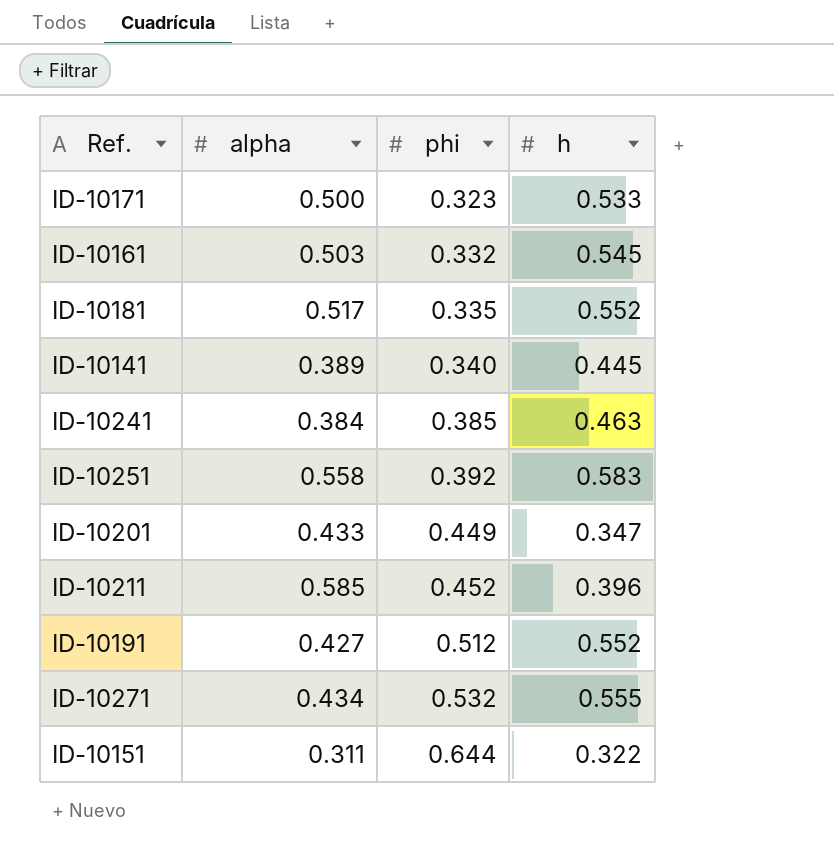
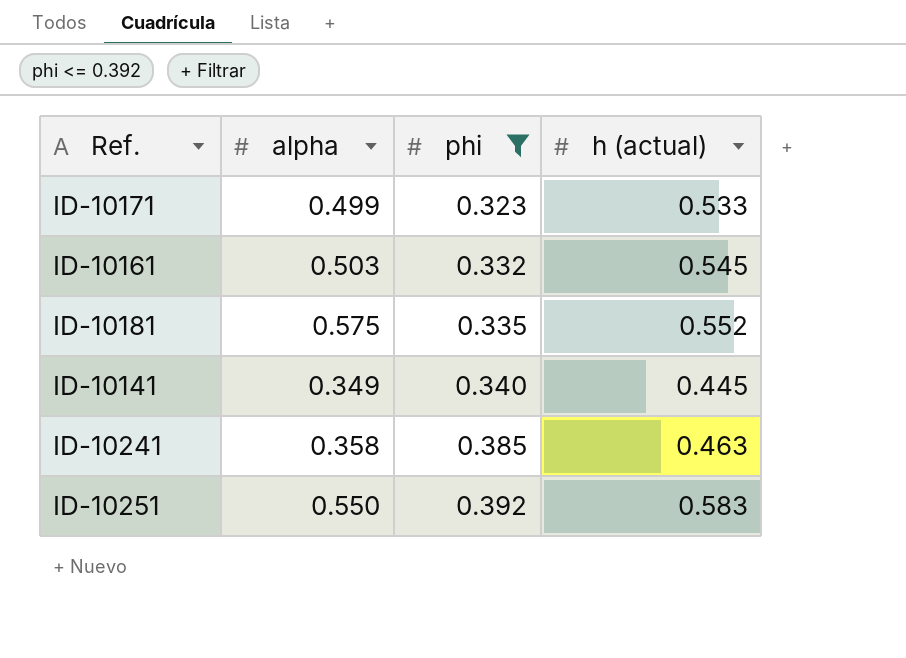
filter: none -> phi <= 0.392
column name: h -> h (actual)
ID-10171 | alpha: 0.500 -> 0.499
ID-10181 | alpha: 0.517 -> 0.575
ID-10141 | alpha: 0.389 -> 0.349
ID-10241 | alpha: 0.384 -> 0.358
ID-10251 | alpha: 0.558 -> 0.550

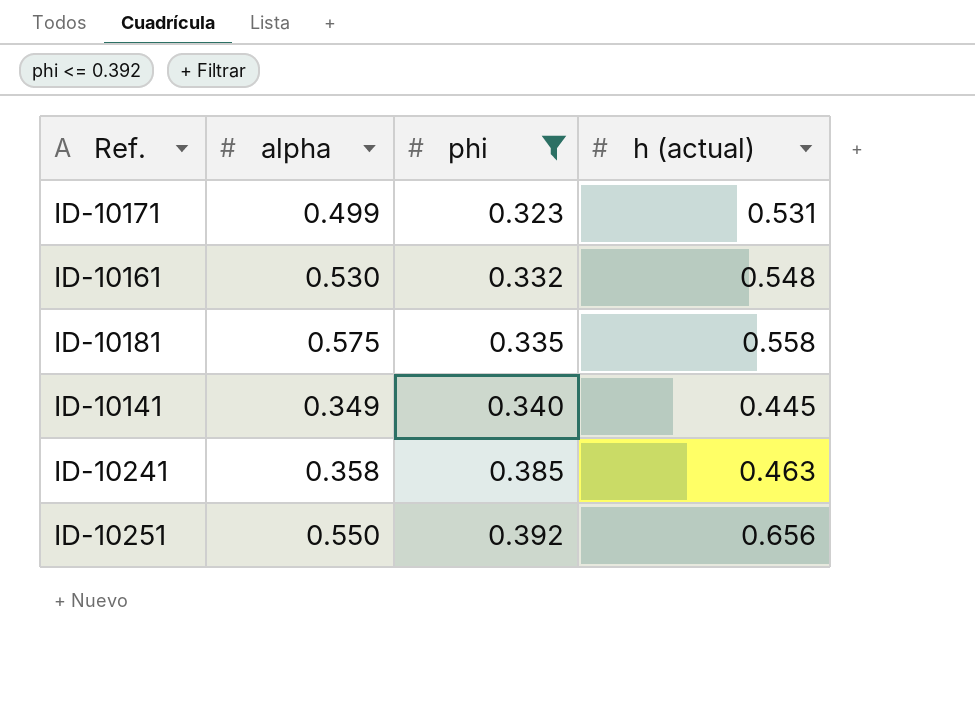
ID-10171 | h (actual): 0.533 -> 0.531
ID-10161 | alpha: 0.503 -> 0.530
ID-10161 | h (actual): 0.545 -> 0.548
ID-10181 | h (actual): 0.552 -> 0.558
ID-10251 | h (actual): 0.583 -> 0.656

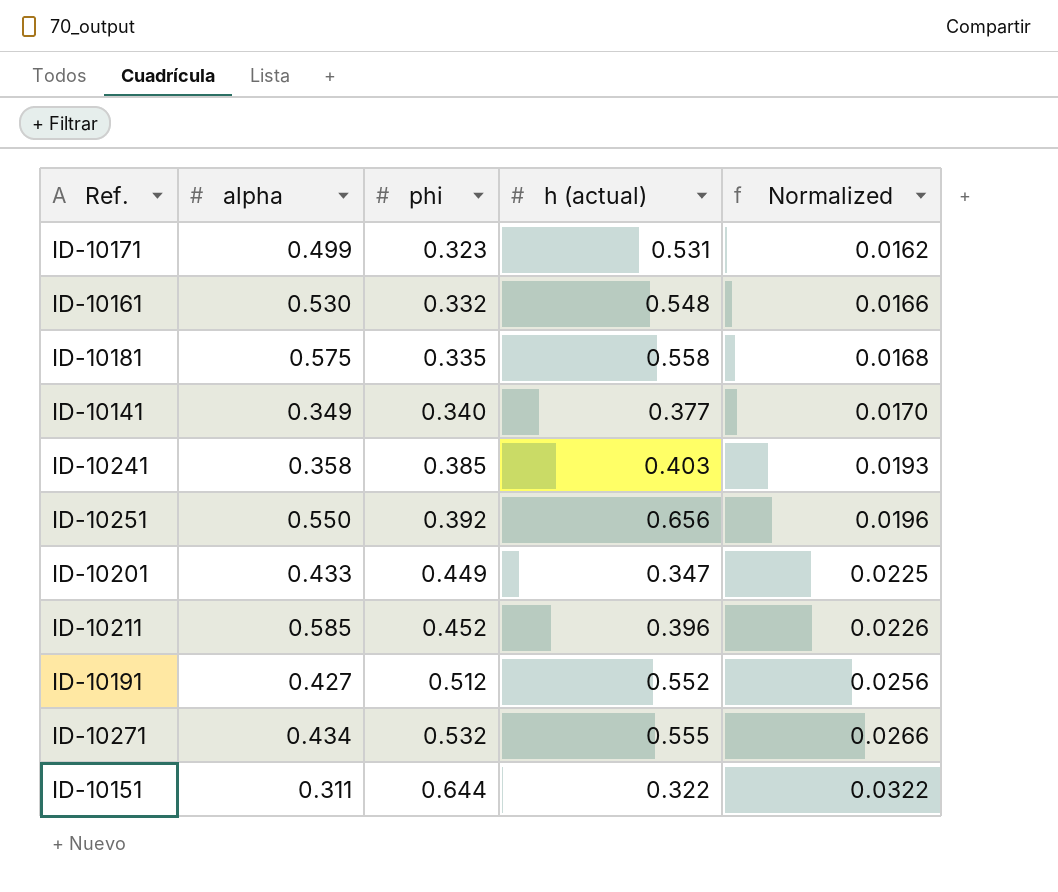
filter: phi <= 0.392 -> none
column Normalized | formula: none -> [phi] * 0.05
ID-10141 | h (actual): 0.445 -> 0.377
ID-10241 | h (actual): 0.463 -> 0.403

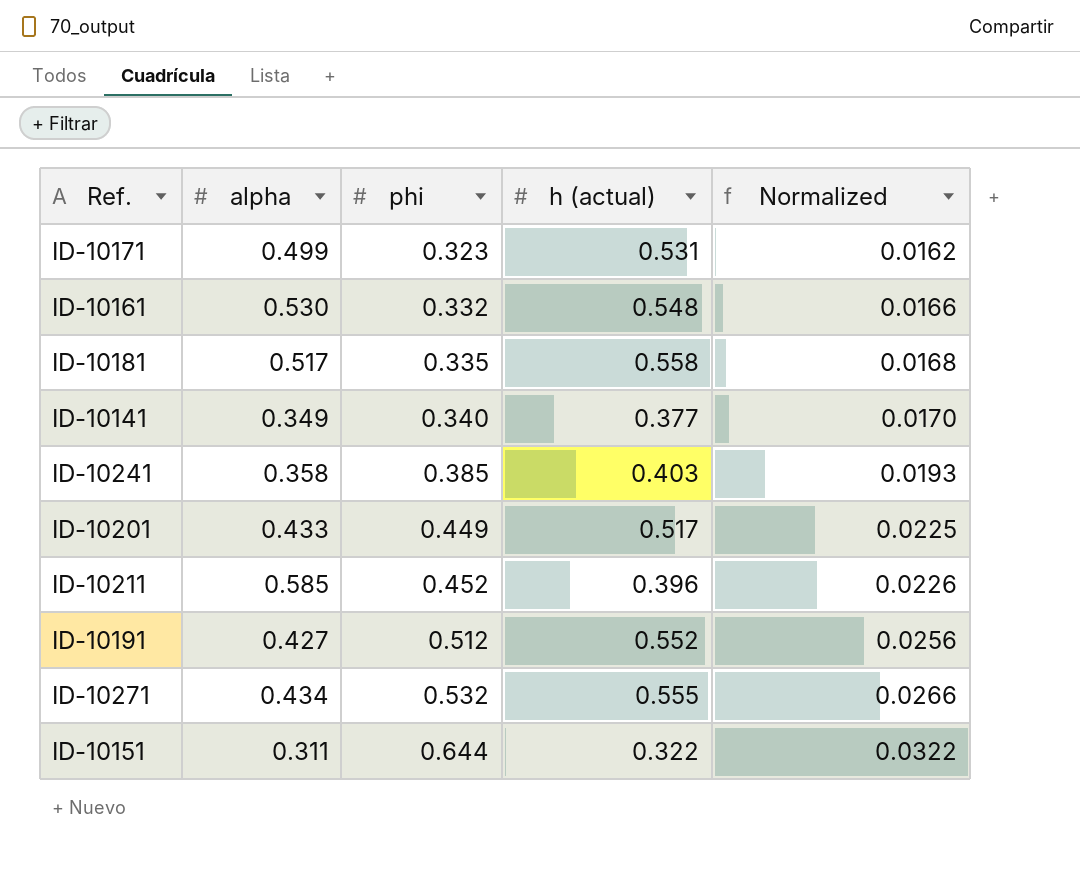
row ID-10251: 0.550 | 0.392 | 0.656 | 0.0196 -> none
ID-10181 | alpha: 0.575 -> 0.517
ID-10201 | h (actual): 0.347 -> 0.517

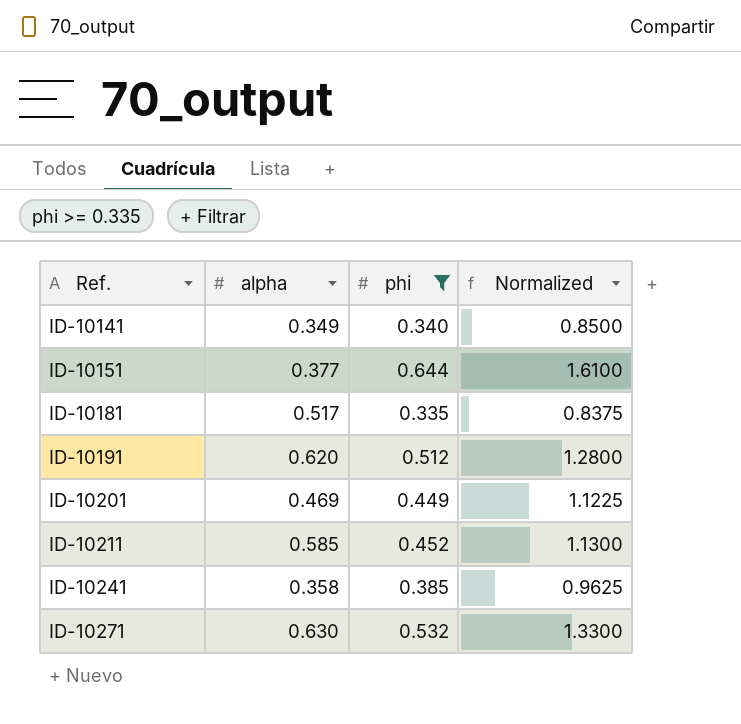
filter: none -> phi >= 0.335
row order: phi ascending -> Ref. ascending
column h (actual) | position: 4 -> none
column Normalized | formula: [phi] * 0.05 -> [phi] * 2.5
ID-10151 | alpha: 0.311 -> 0.377
ID-10191 | alpha: 0.427 -> 0.620
ID-10201 | alpha: 0.433 -> 0.469
ID-10271 | alpha: 0.434 -> 0.630

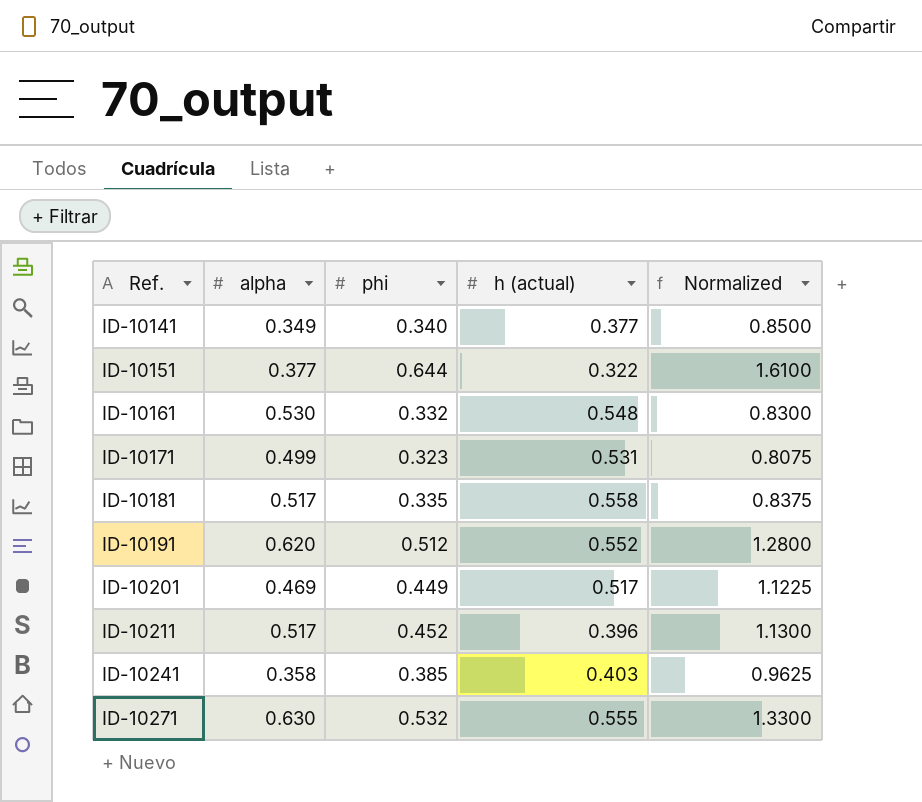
filter: phi >= 0.335 -> none
column h (actual) | position: none -> 4
ID-10211 | alpha: 0.585 -> 0.517

